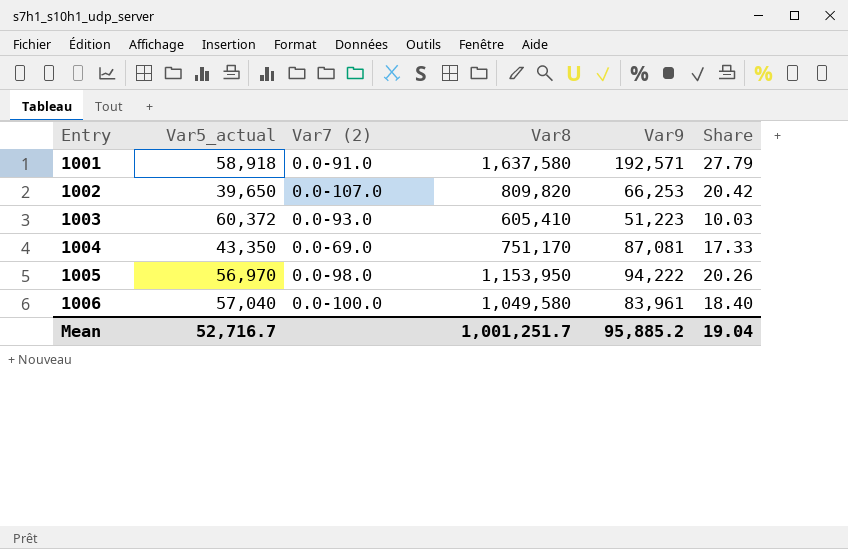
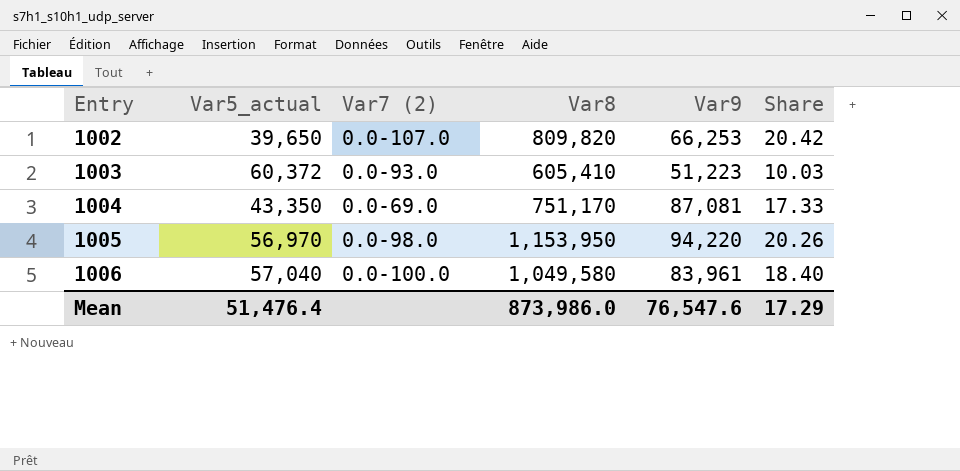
row 1001: 58,918 | 0.0-91.0 | 1,637,580 | 192,571 | 27.79 -> none
1005 | Var9: 94,222 -> 94,220
Mean | Var5_actual: 52,716.7 -> 51,476.4
Mean | Var8: 1,001,251.7 -> 873,986.0
Mean | Var9: 95,885.2 -> 76,547.6
Mean | Share: 19.04 -> 17.29

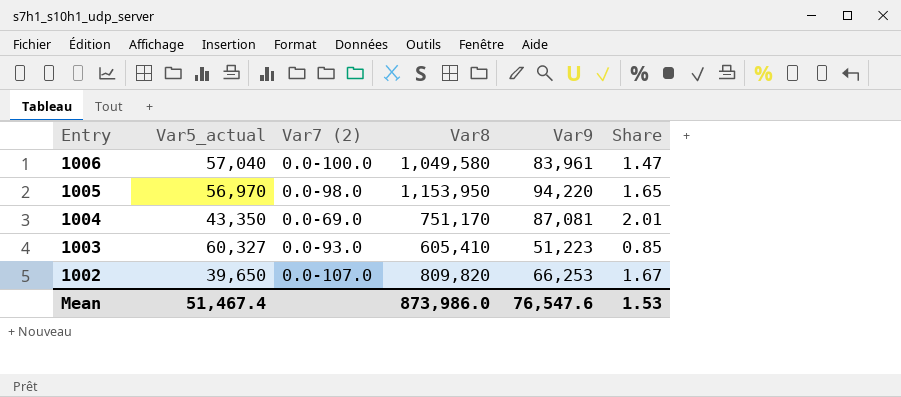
row order: Entry ascending -> Entry descending
column Share | formula: [Var8] / [Var5_actual] -> [Var9] / [Var5_actual]
1003 | Var5_actual: 60,372 -> 60,327
Mean | Var5_actual: 51,476.4 -> 51,467.4
Mean | Share: 17.29 -> 1.53

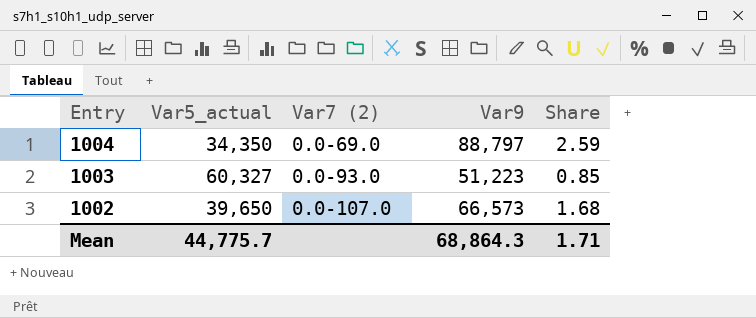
column Var8 | position: 4 -> none
row 1006: 57,040 | 0.0-100.0 | 1,049,580 | 83,961 | 1.47 -> none
row 1005: 56,970 | 0.0-98.0 | 1,153,950 | 94,220 | 1.65 -> none
1004 | Var5_actual: 43,350 -> 34,350
1004 | Var9: 87,081 -> 88,797
1004 | Share: 2.01 -> 2.59
1002 | Var9: 66,253 -> 66,573
1002 | Share: 1.67 -> 1.68
Mean | Var5_actual: 51,467.4 -> 44,775.7
Mean | Var9: 76,547.6 -> 68,864.3
Mean | Share: 1.53 -> 1.71

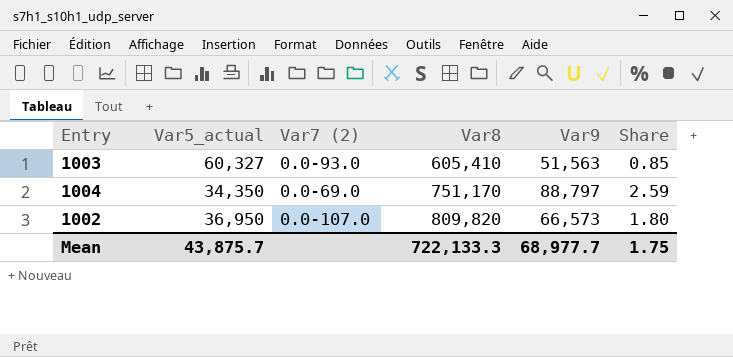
row order: Entry descending -> Var8 ascending
column Var8 | position: none -> 4
1003 | Var9: 51,223 -> 51,563
1002 | Var5_actual: 39,650 -> 36,950
1002 | Share: 1.68 -> 1.80
Mean | Var5_actual: 44,775.7 -> 43,875.7
Mean | Var9: 68,864.3 -> 68,977.7
Mean | Share: 1.71 -> 1.75

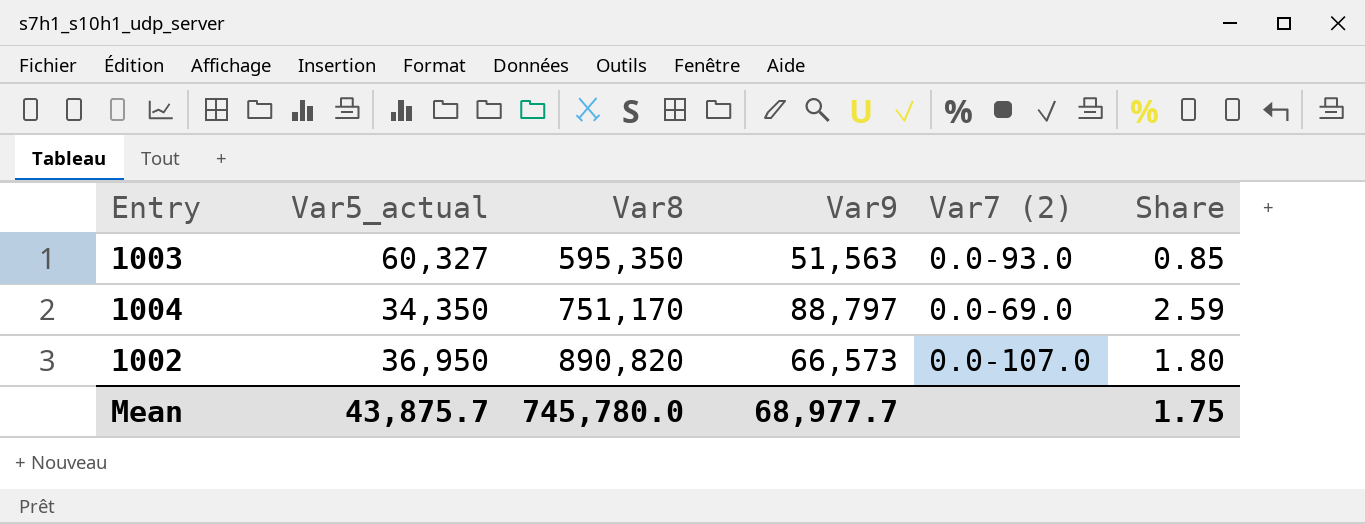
column Var7 (2) | position: 3 -> 5
1003 | Var8: 605,410 -> 595,350
1002 | Var8: 809,820 -> 890,820
Mean | Var8: 722,133.3 -> 745,780.0

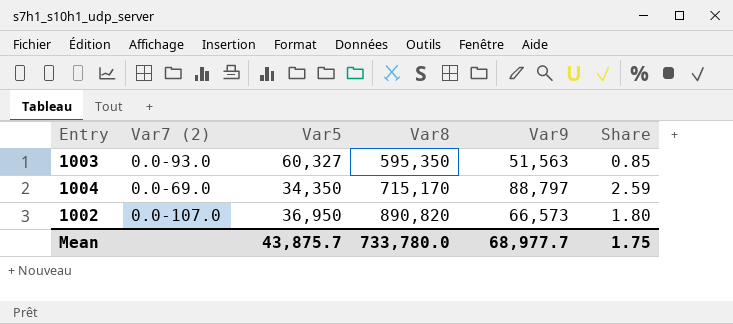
column Var7 (2) | position: 5 -> 2
column name: Var5_actual -> Var5
1004 | Var8: 751,170 -> 715,170
Mean | Var8: 745,780.0 -> 733,780.0

